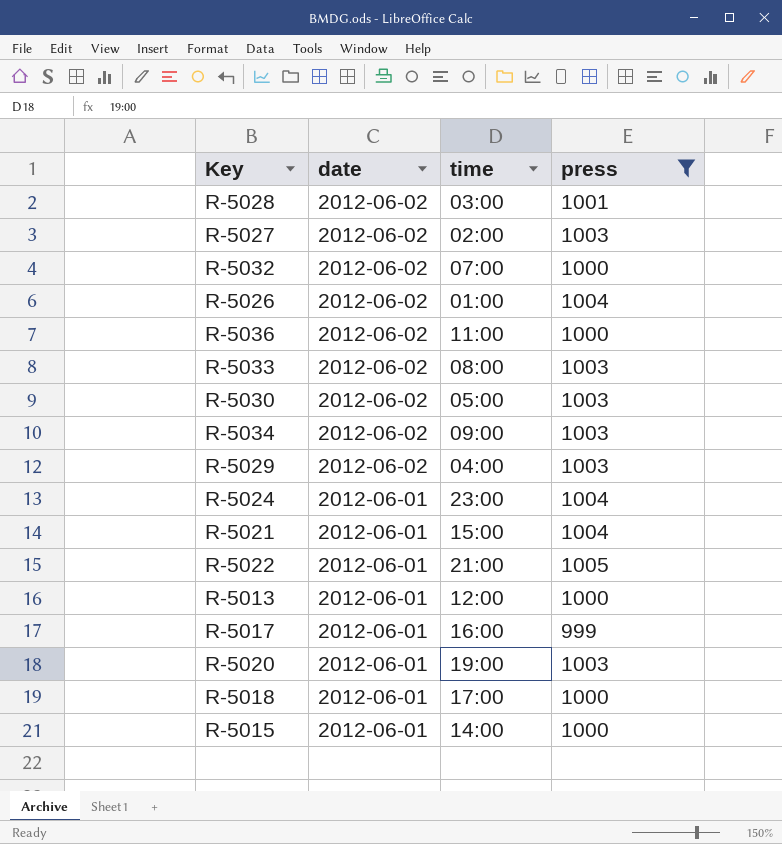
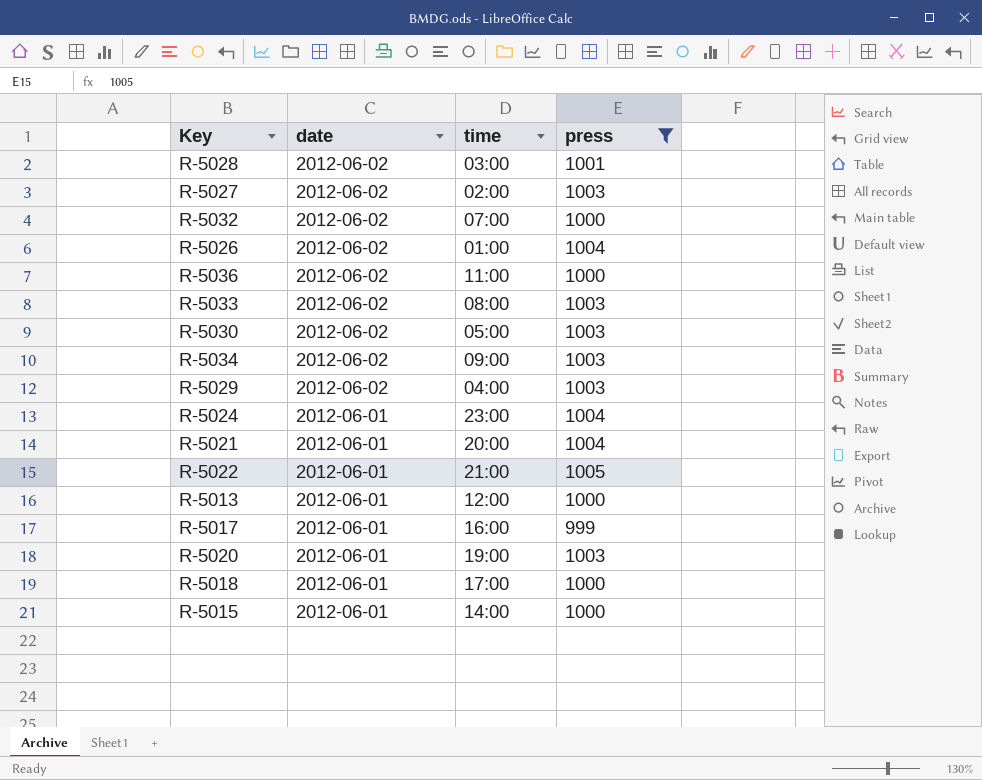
R-5021 | time: 15:00 -> 20:00

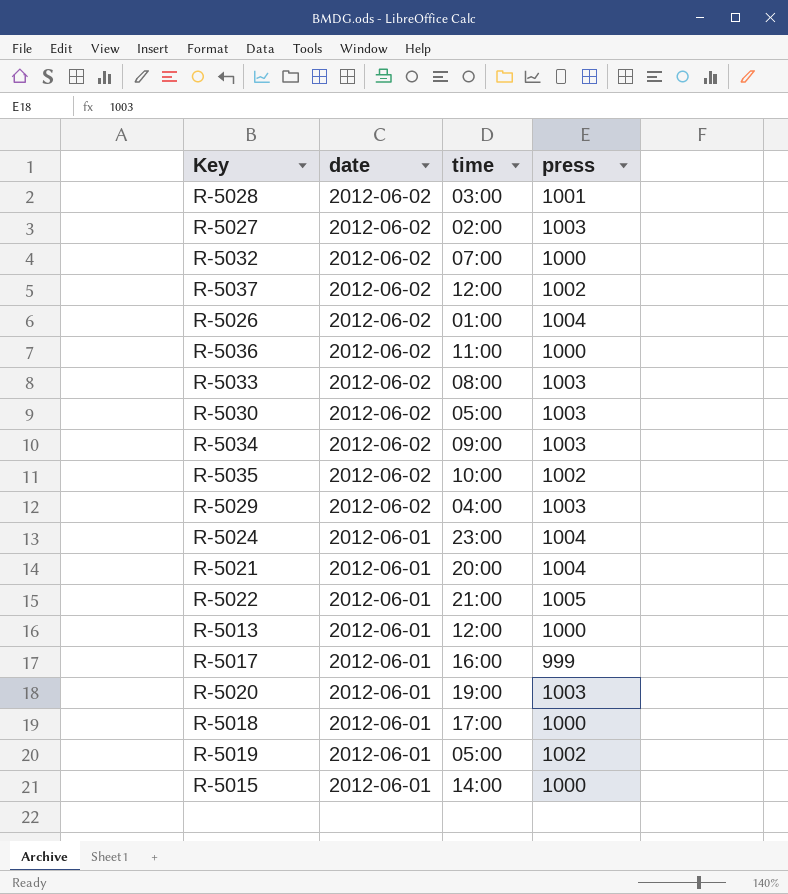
filter: press != 1002 -> none

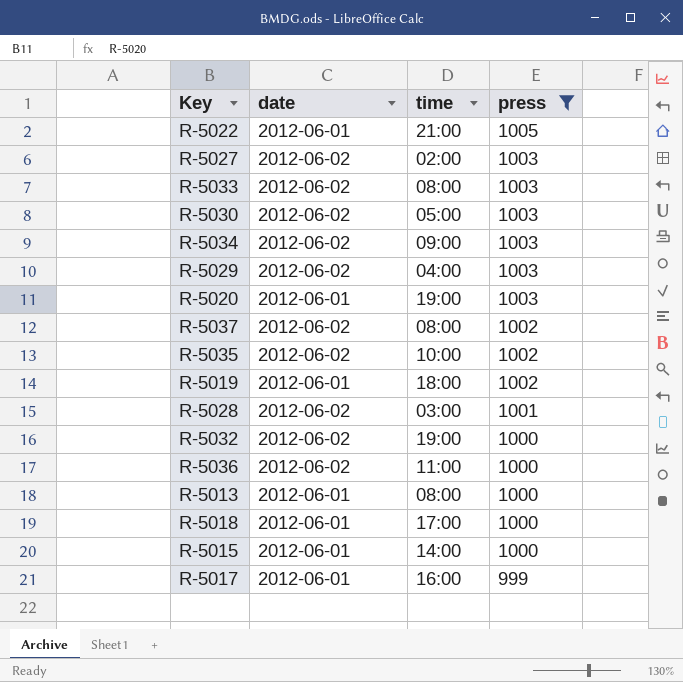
filter: none -> press != 1004
row order: date descending -> press descending
R-5037 | time: 12:00 -> 08:00
R-5019 | time: 05:00 -> 18:00
R-5032 | time: 07:00 -> 19:00
R-5013 | time: 12:00 -> 08:00

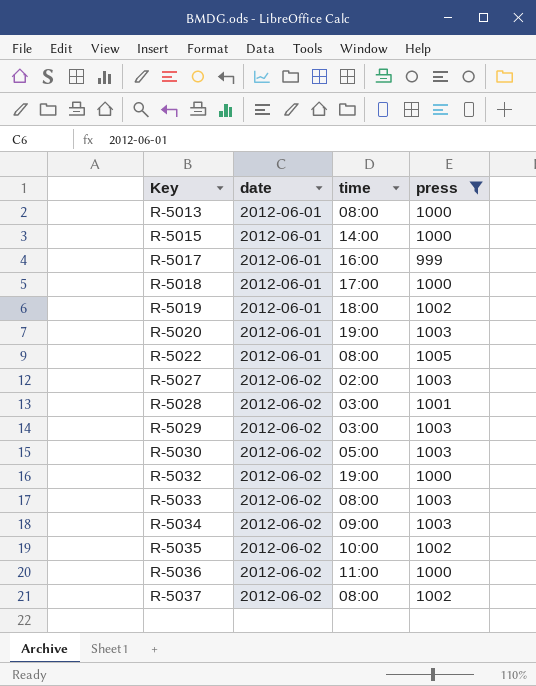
row order: press descending -> Key ascending
R-5022 | time: 21:00 -> 08:00
R-5029 | time: 04:00 -> 03:00

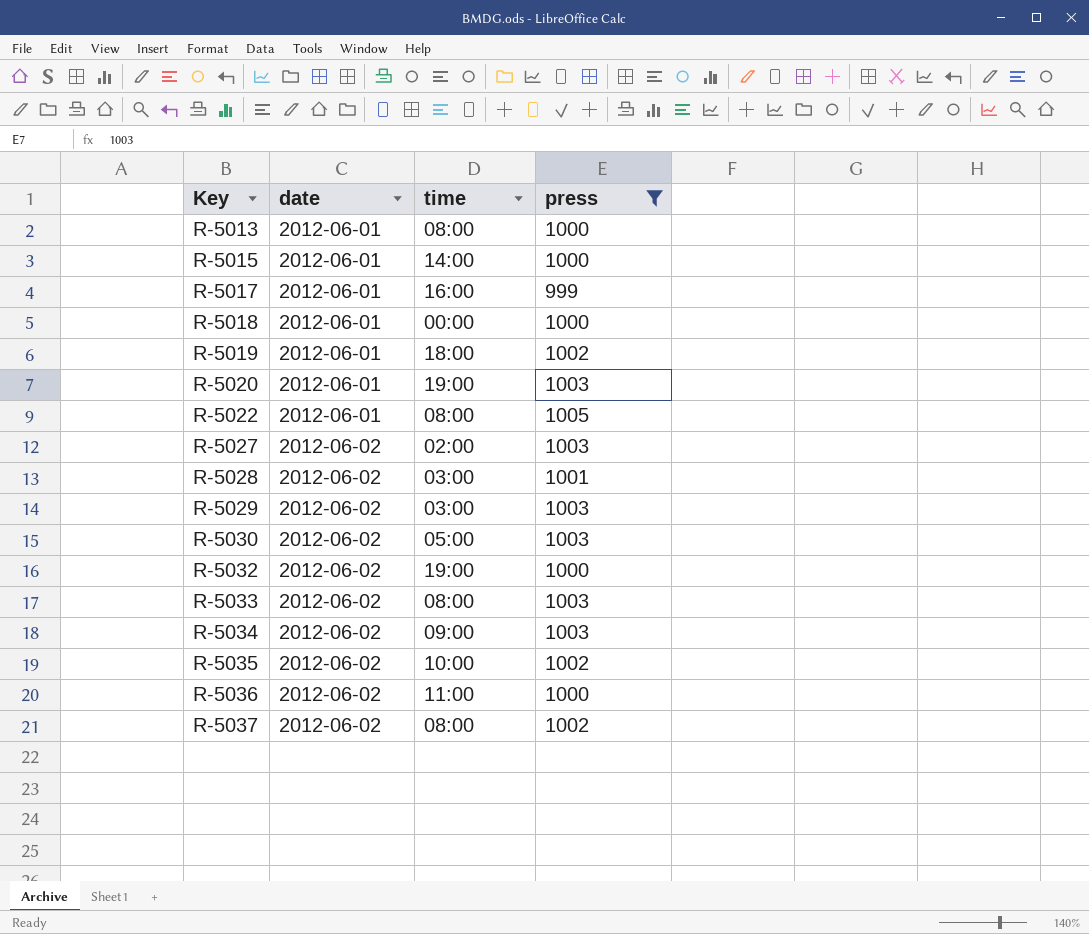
R-5018 | time: 17:00 -> 00:00

